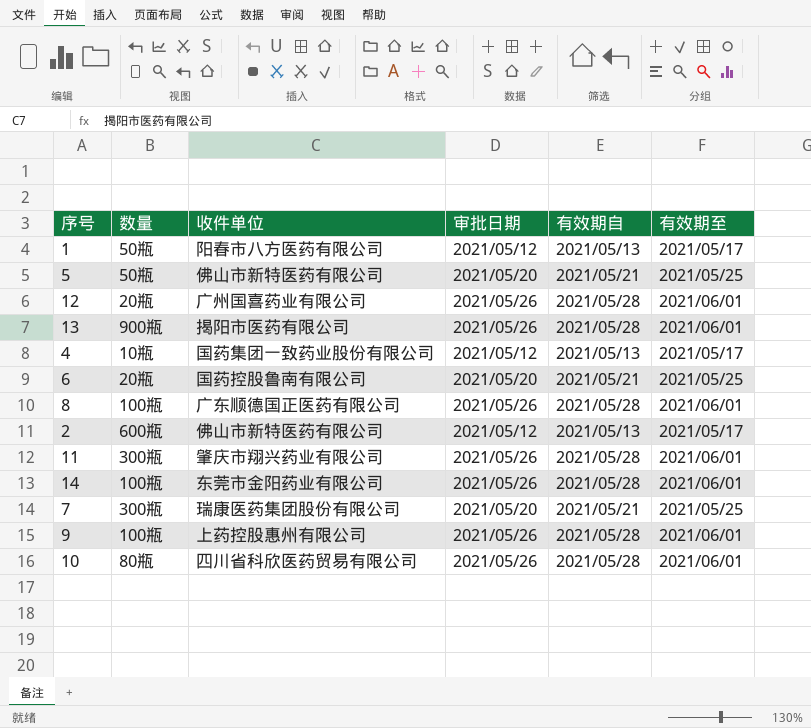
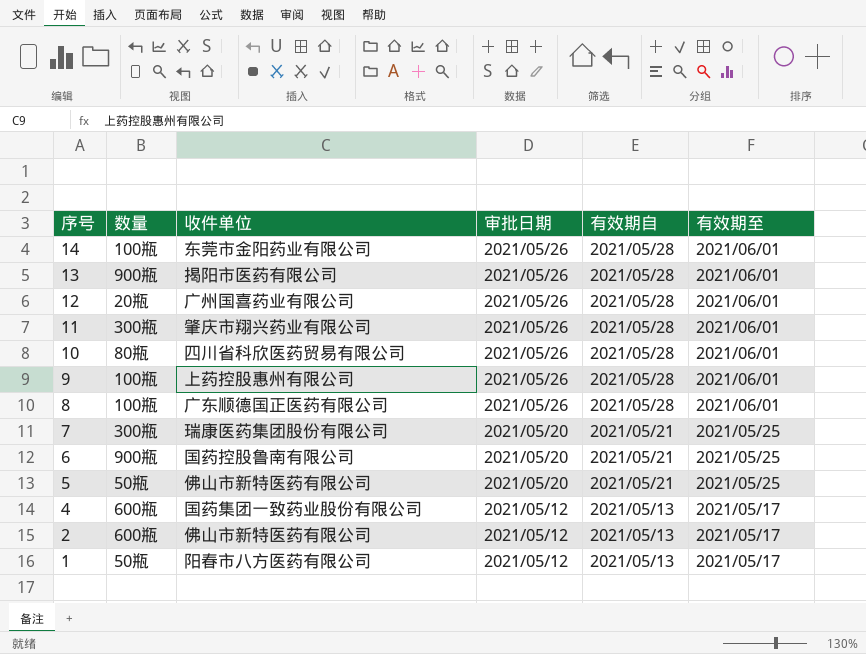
row order: none -> 序号 descending
6 | 数量: 20瓶 -> 900瓶
4 | 数量: 10瓶 -> 600瓶

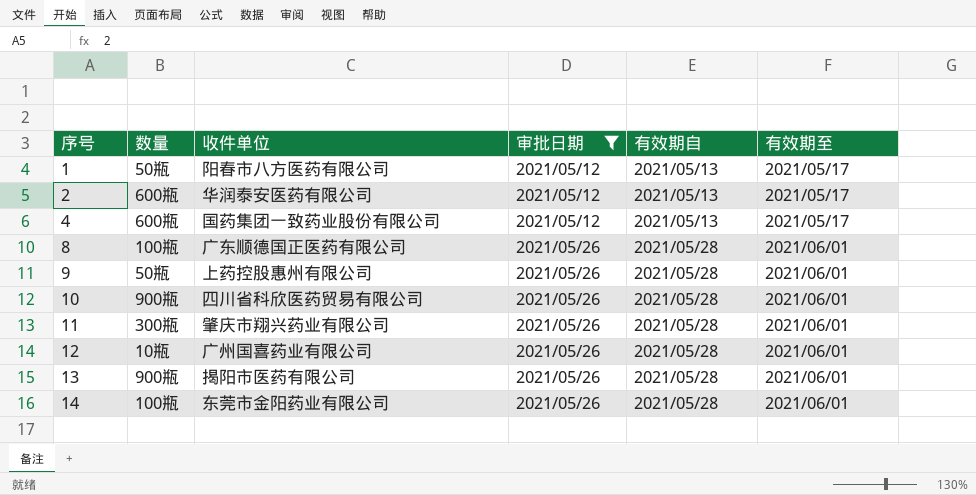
filter: none -> 审批日期 != 2021/05/20
row order: 序号 descending -> 序号 ascending
2 | 收件单位: 佛山市新特医药有限公司 -> 华润泰安医药有限公司
9 | 数量: 100瓶 -> 50瓶
10 | 数量: 80瓶 -> 900瓶
12 | 数量: 20瓶 -> 10瓶

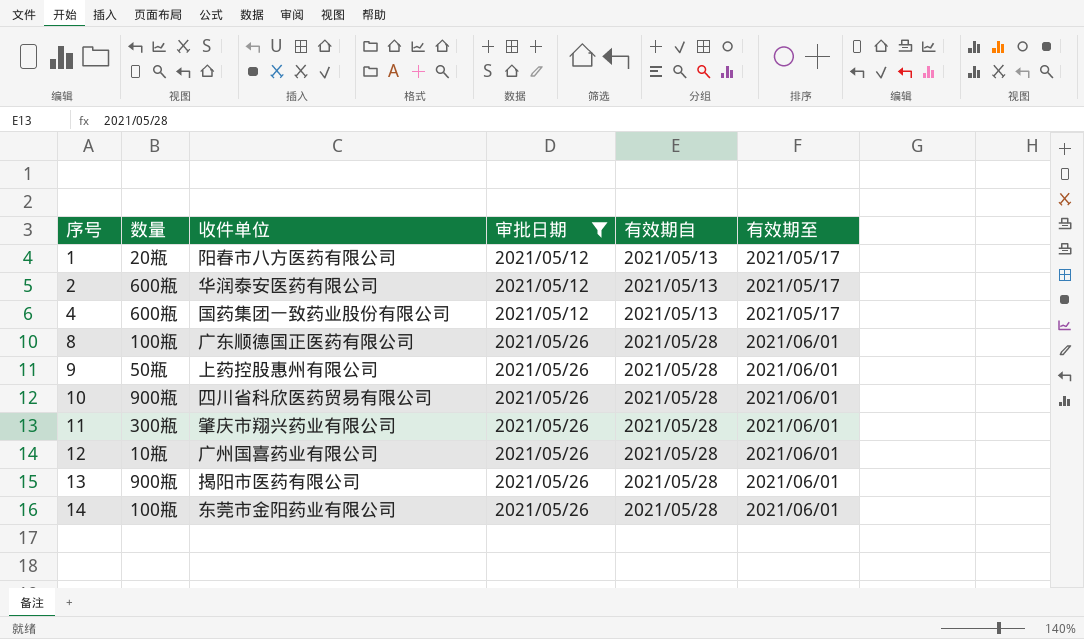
1 | 数量: 50瓶 -> 20瓶

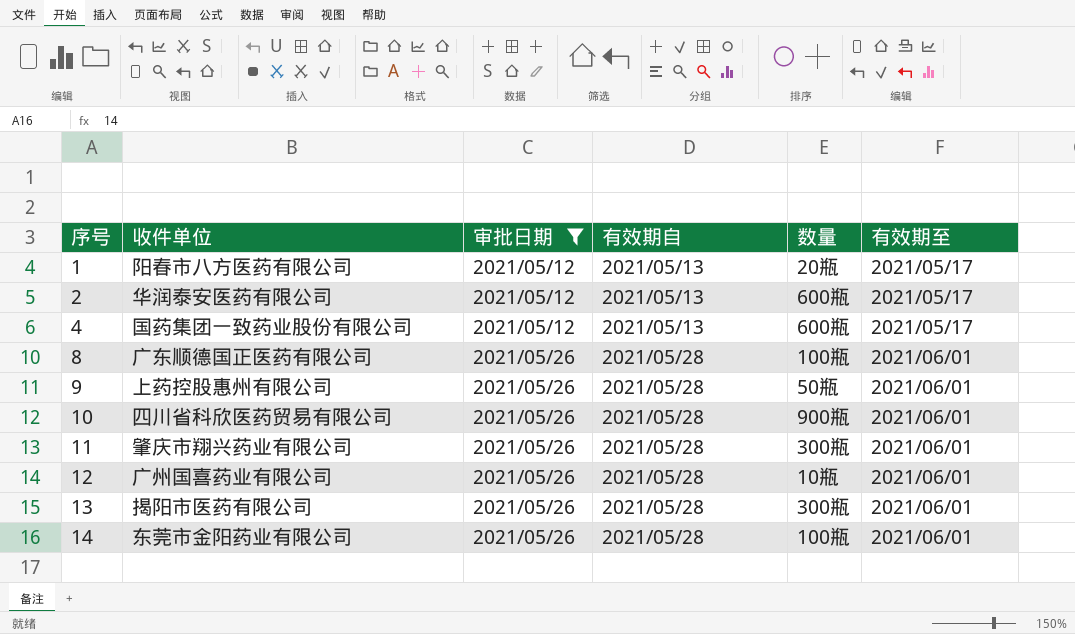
column 数量 | position: 2 -> 5
13 | 数量: 900瓶 -> 300瓶

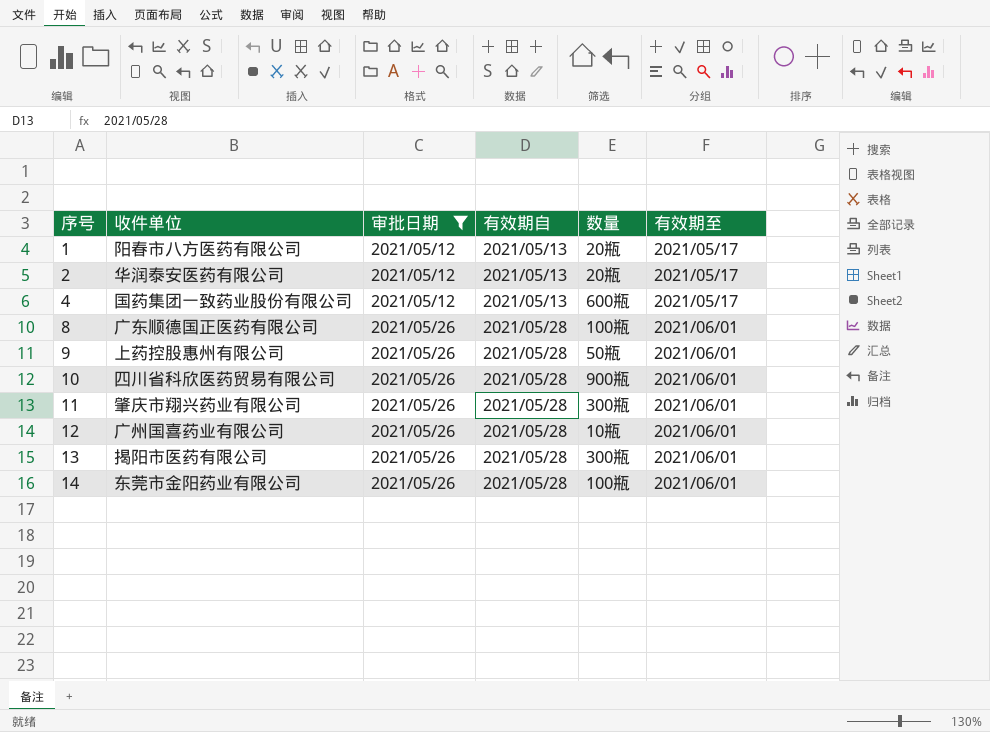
2 | 数量: 600瓶 -> 20瓶

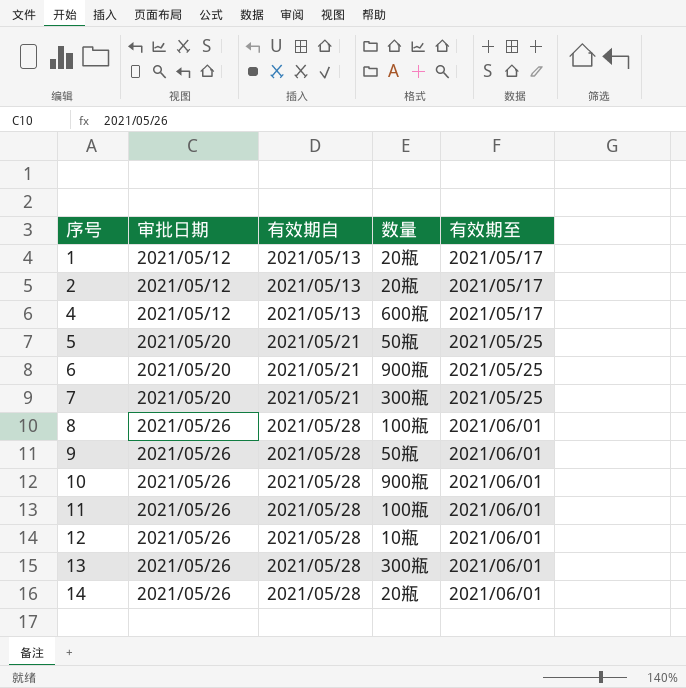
filter: 审批日期 != 2021/05/20 -> none
column 收件单位 | position: 2 -> none
11 | 数量: 300瓶 -> 100瓶
14 | 数量: 100瓶 -> 20瓶

